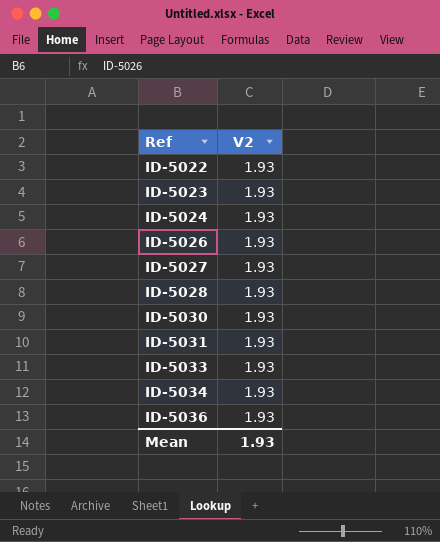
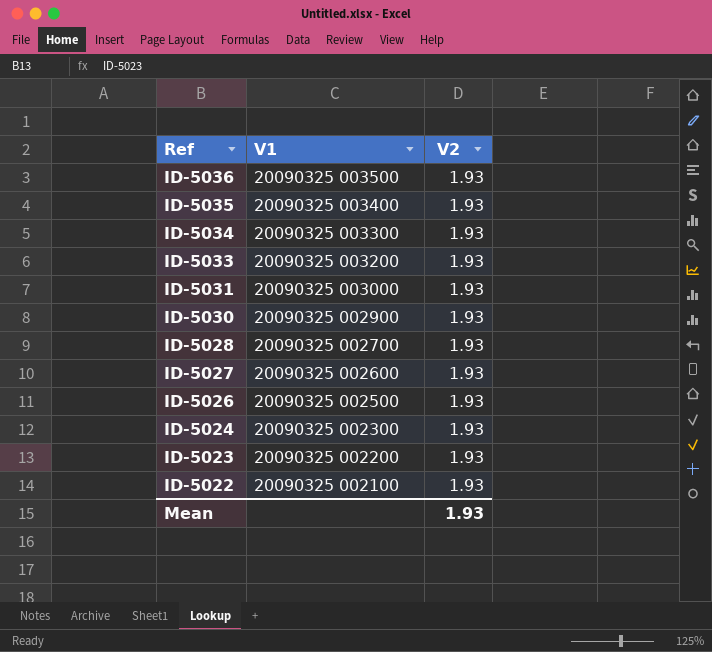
row order: Ref ascending -> Ref descending
column V1 | position: none -> 2
row ID-5035: none -> 20090325 003400 | 1.93

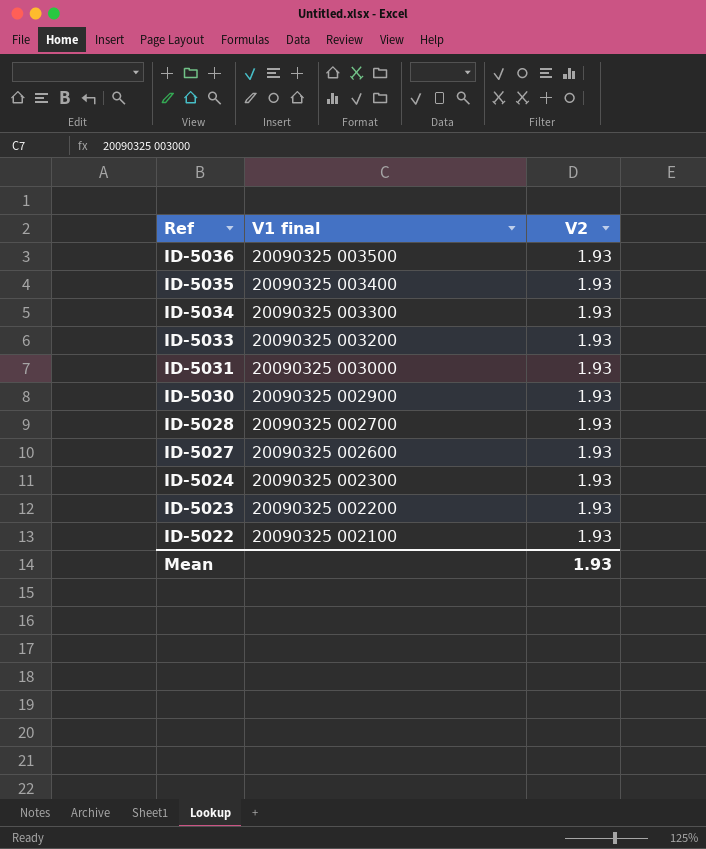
column name: V1 -> V1 final
row ID-5026: 20090325 002500 | 1.93 -> none

